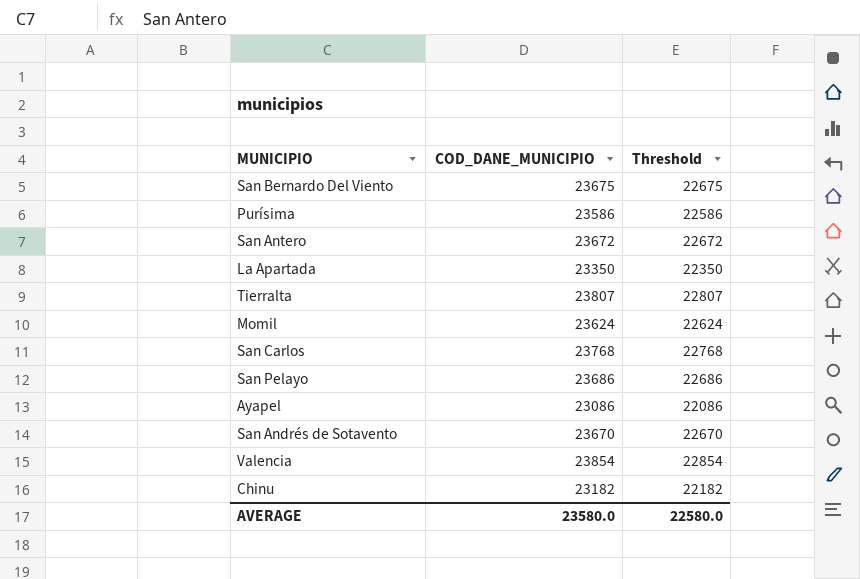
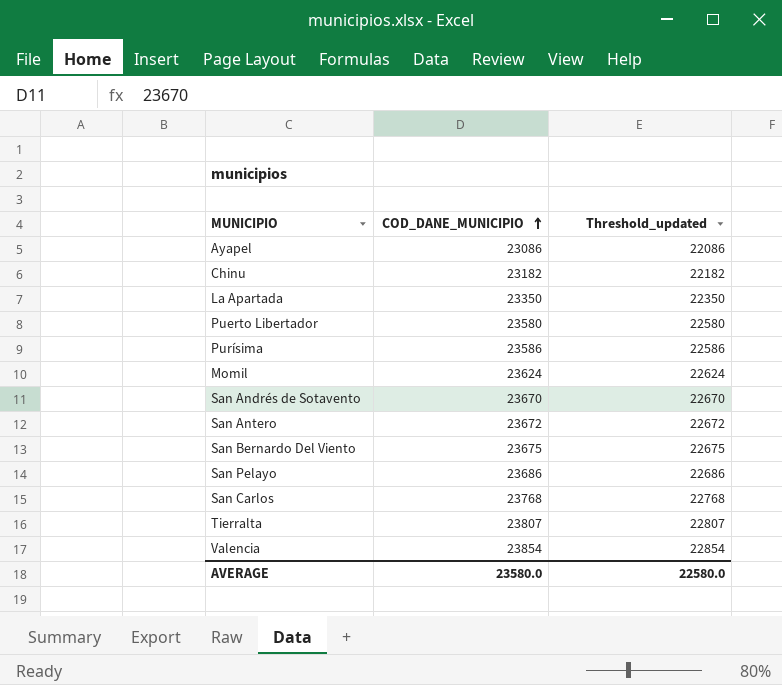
row order: none -> COD_DANE_MUNICIPIO ascending
column name: Threshold -> Threshold_updated
row Puerto Libertador: none -> 23580 | 22580

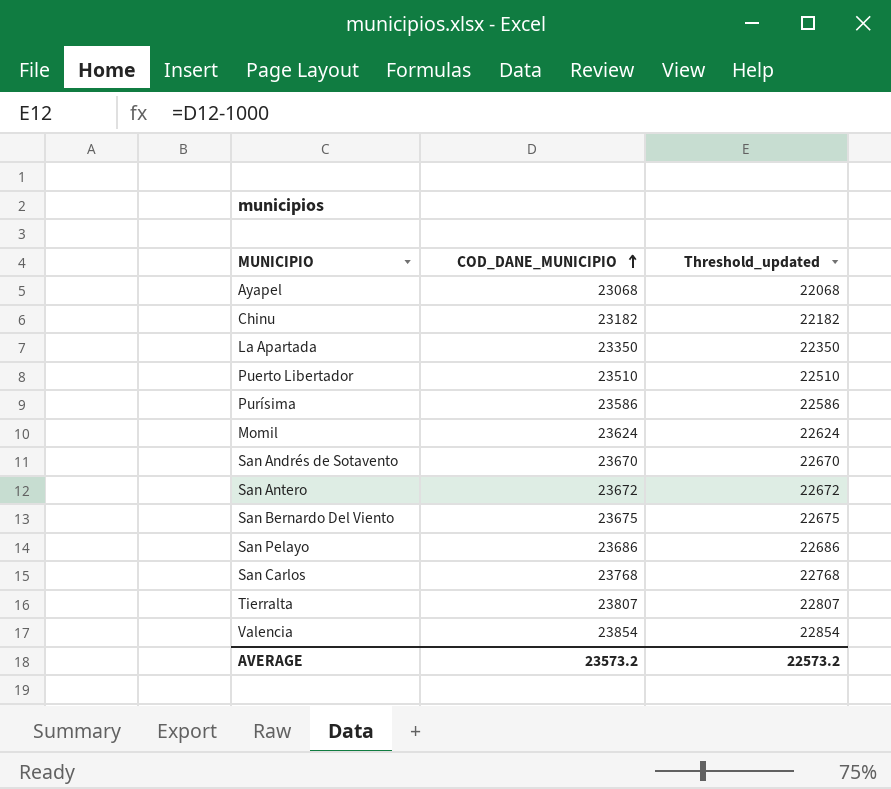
Ayapel | COD_DANE_MUNICIPIO: 23086 -> 23068
Ayapel | Threshold_updated: 22086 -> 22068
Puerto Libertador | COD_DANE_MUNICIPIO: 23580 -> 23510
Puerto Libertador | Threshold_updated: 22580 -> 22510
AVERAGE | COD_DANE_MUNICIPIO: 23580.0 -> 23573.2
AVERAGE | Threshold_updated: 22580.0 -> 22573.2

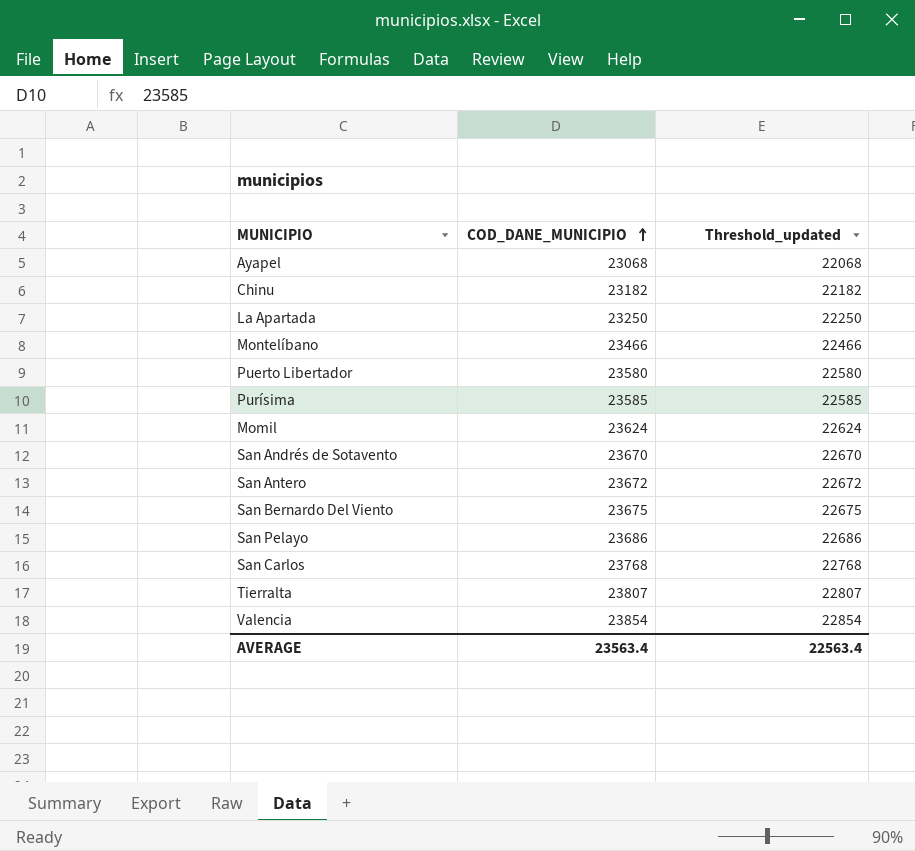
La Apartada | COD_DANE_MUNICIPIO: 23350 -> 23250
La Apartada | Threshold_updated: 22350 -> 22250
row Montelíbano: none -> 23466 | 22466
Puerto Libertador | COD_DANE_MUNICIPIO: 23510 -> 23580
Puerto Libertador | Threshold_updated: 22510 -> 22580
Purísima | COD_DANE_MUNICIPIO: 23586 -> 23585
Purísima | Threshold_updated: 22586 -> 22585
AVERAGE | COD_DANE_MUNICIPIO: 23573.2 -> 23563.4
AVERAGE | Threshold_updated: 22573.2 -> 22563.4

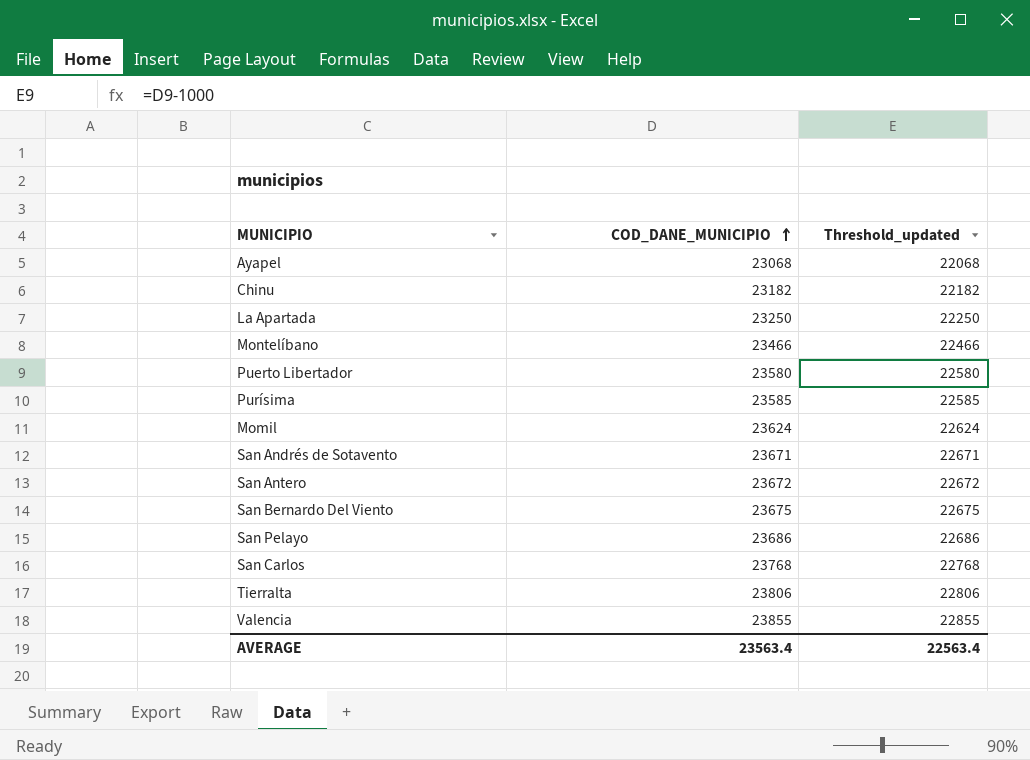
San Andrés de Sotavento | COD_DANE_MUNICIPIO: 23670 -> 23671
San Andrés de Sotavento | Threshold_updated: 22670 -> 22671
Tierralta | COD_DANE_MUNICIPIO: 23807 -> 23806
Tierralta | Threshold_updated: 22807 -> 22806
Valencia | COD_DANE_MUNICIPIO: 23854 -> 23855
Valencia | Threshold_updated: 22854 -> 22855

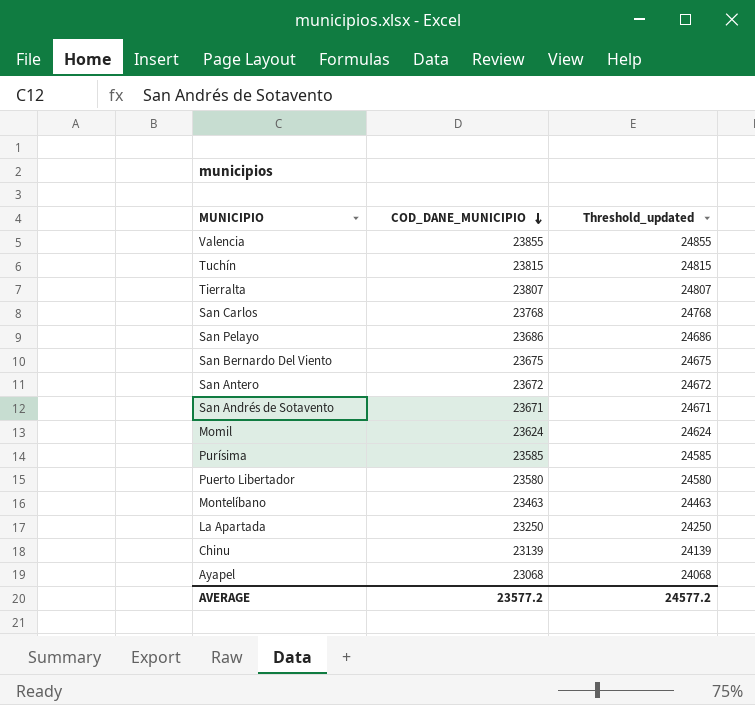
row order: COD_DANE_MUNICIPIO ascending -> COD_DANE_MUNICIPIO descending
column Threshold_updated | formula: [COD_DANE_MUNICIPIO] - 1000 -> [COD_DANE_MUNICIPIO] + 1000
row Tuchín: none -> 23815 | 24815
Tierralta | COD_DANE_MUNICIPIO: 23806 -> 23807
Montelíbano | COD_DANE_MUNICIPIO: 23466 -> 23463
Chinu | COD_DANE_MUNICIPIO: 23182 -> 23139
AVERAGE | COD_DANE_MUNICIPIO: 23563.4 -> 23577.2
AVERAGE | Threshold_updated: 22563.4 -> 24577.2

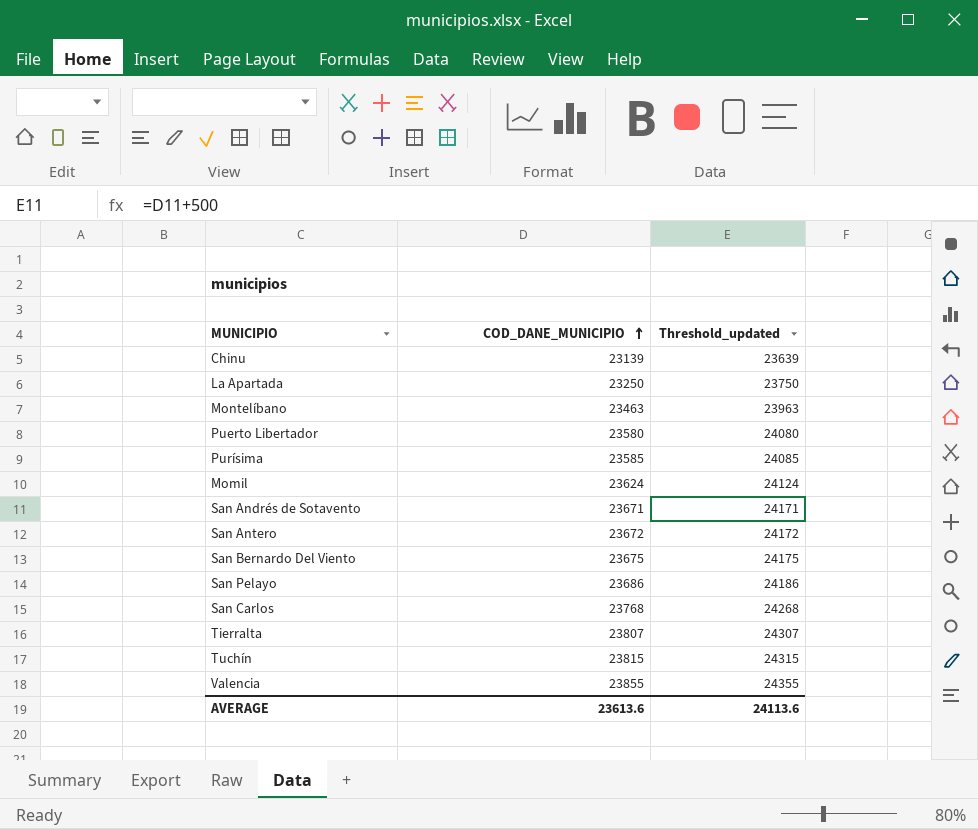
row order: COD_DANE_MUNICIPIO descending -> COD_DANE_MUNICIPIO ascending
column Threshold_updated | formula: [COD_DANE_MUNICIPIO] + 1000 -> [COD_DANE_MUNICIPIO] + 500
row Ayapel: 23068 | 24068 -> none
AVERAGE | COD_DANE_MUNICIPIO: 23577.2 -> 23613.6
AVERAGE | Threshold_updated: 24577.2 -> 24113.6

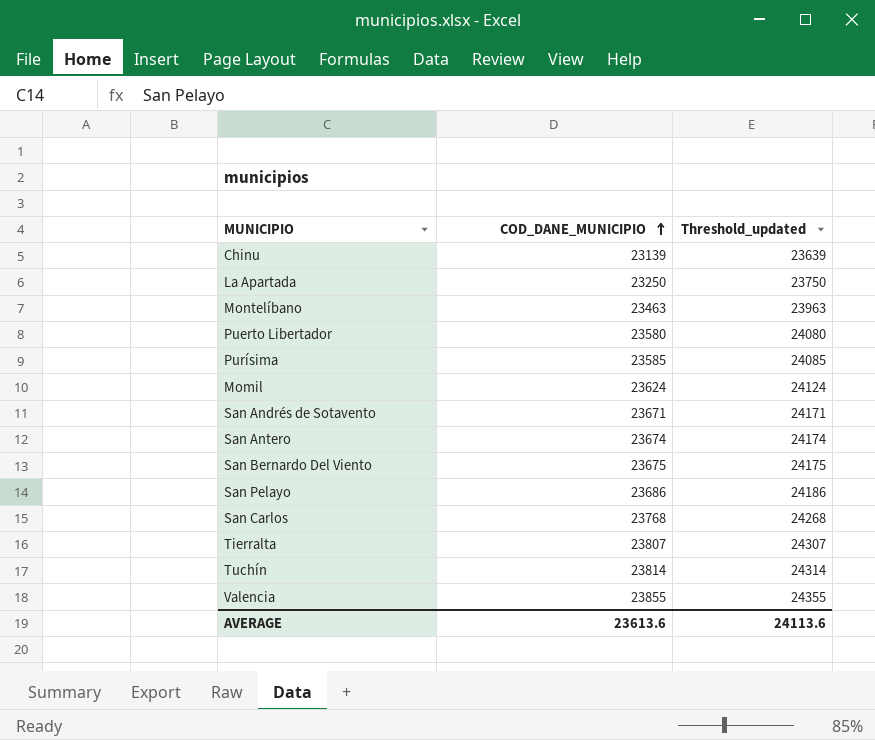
San Antero | COD_DANE_MUNICIPIO: 23672 -> 23674
San Antero | Threshold_updated: 24172 -> 24174
Tuchín | COD_DANE_MUNICIPIO: 23815 -> 23814
Tuchín | Threshold_updated: 24315 -> 24314

